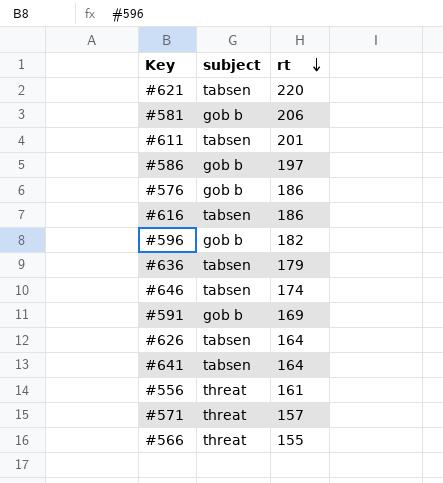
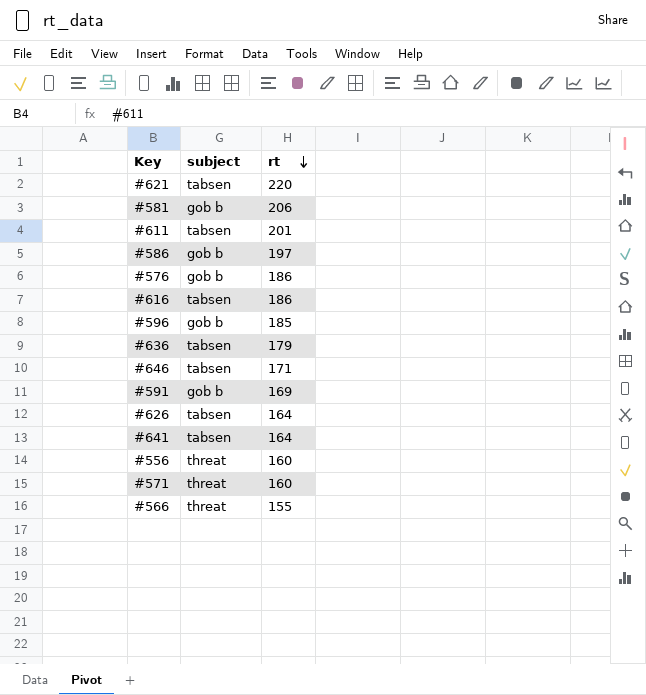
#596 | rt: 182 -> 185
#646 | rt: 174 -> 171
#556 | rt: 161 -> 160
#571 | rt: 157 -> 160

